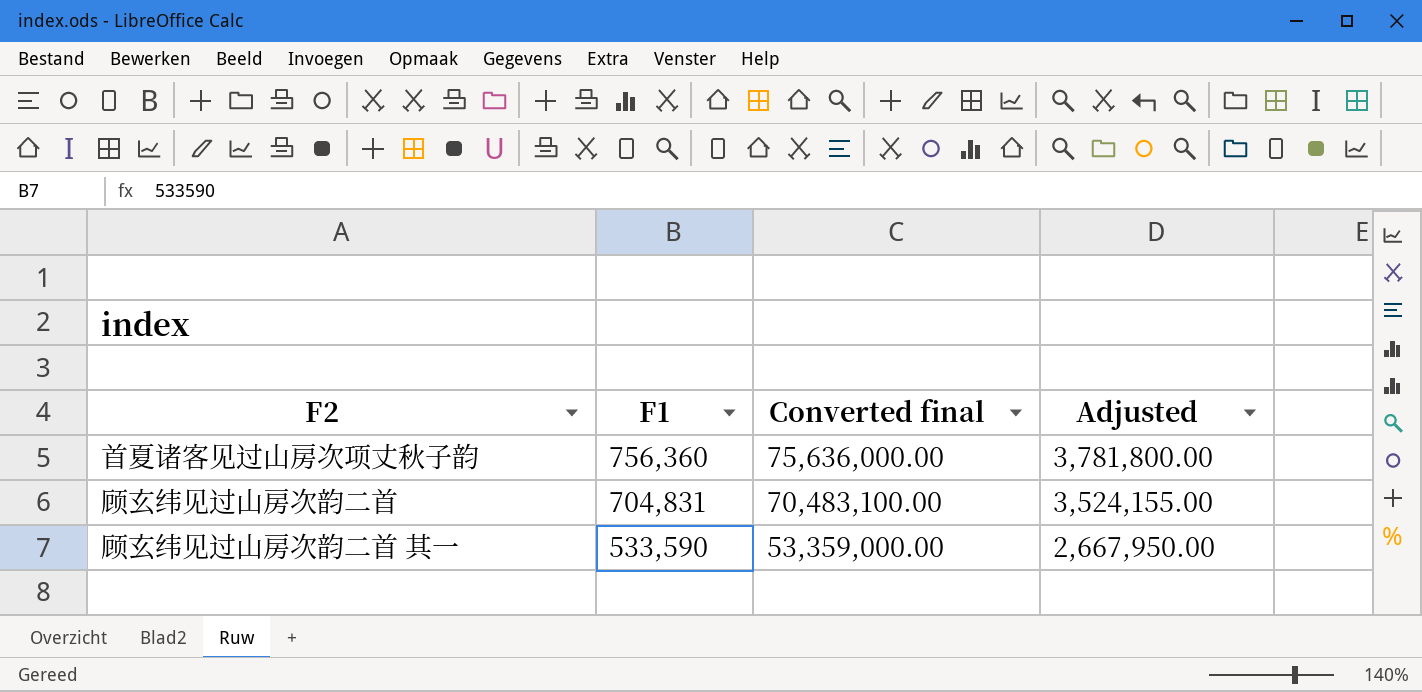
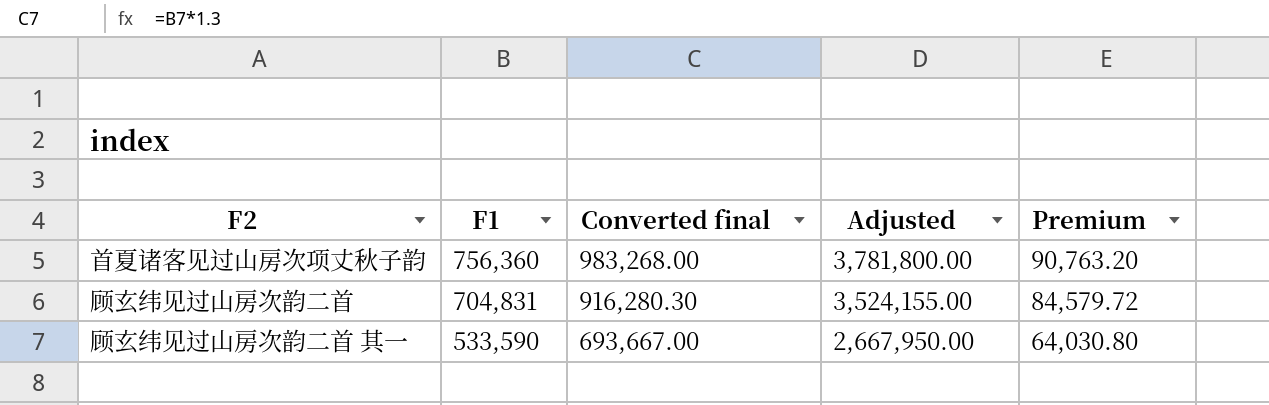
column Converted final | formula: [F1] * 100 -> [F1] * 1.3
column Premium | formula: none -> [F1] * 0.12

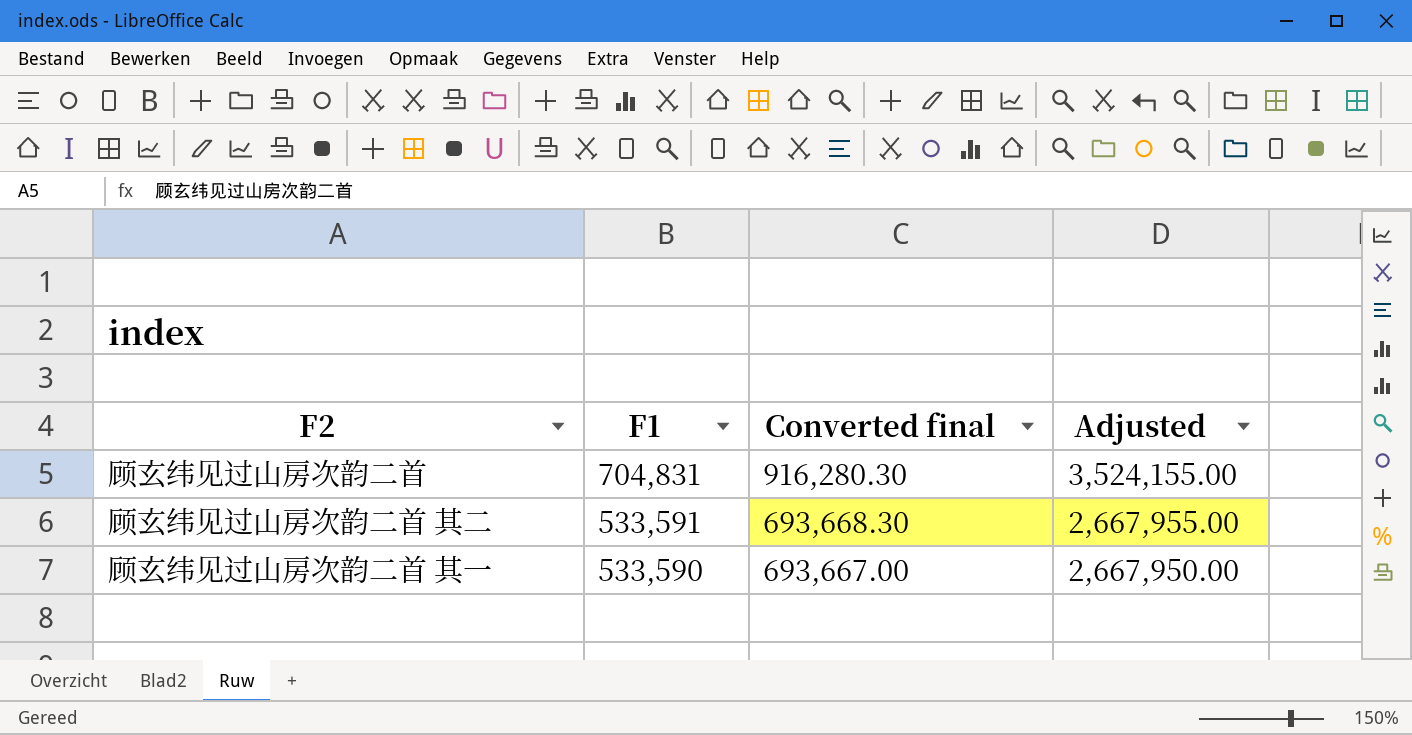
column Premium | formula: [F1] * 0.12 -> none
row 首夏诸客见过山房次项丈秋子韵: 756,360 | 983,268.00 | 3,781,800.00 | 90,763.20 -> none
row 顾玄纬见过山房次韵二首 其二: none -> 533,591 | 693,668.30 | 2,667,955.00

